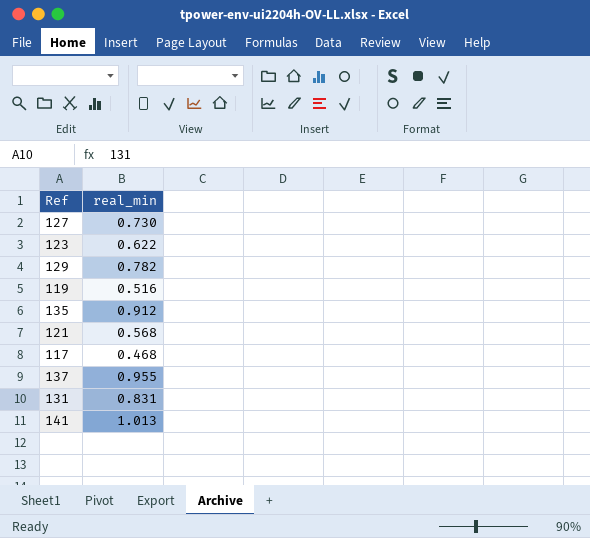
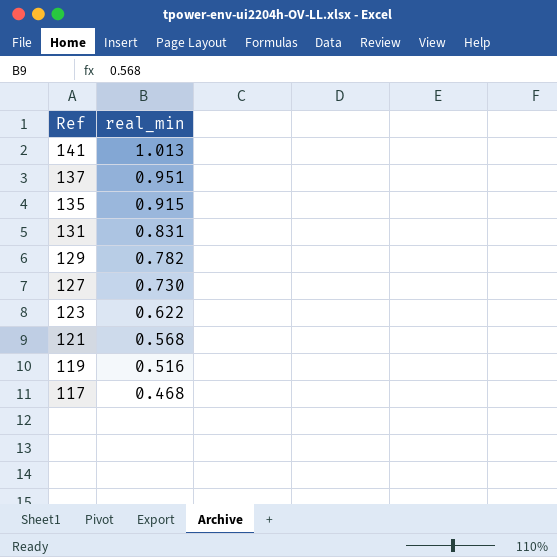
row order: none -> Ref descending
137 | real_min: 0.955 -> 0.951
135 | real_min: 0.912 -> 0.915

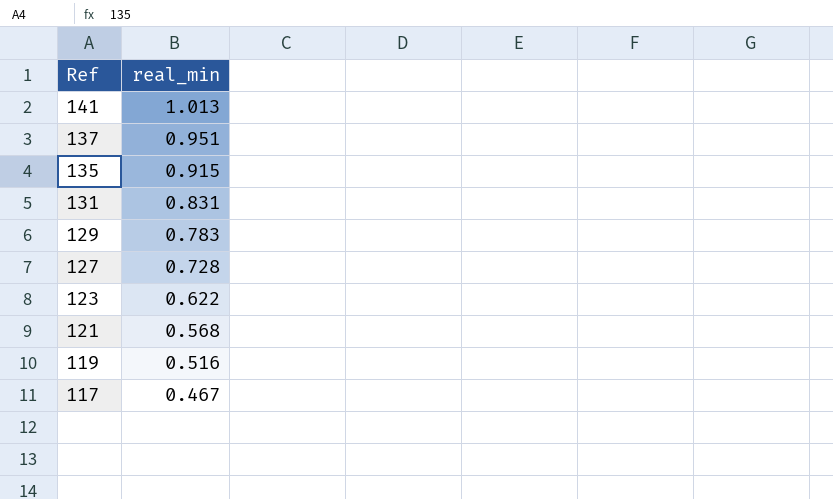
129 | real_min: 0.782 -> 0.783
127 | real_min: 0.730 -> 0.728
117 | real_min: 0.468 -> 0.467

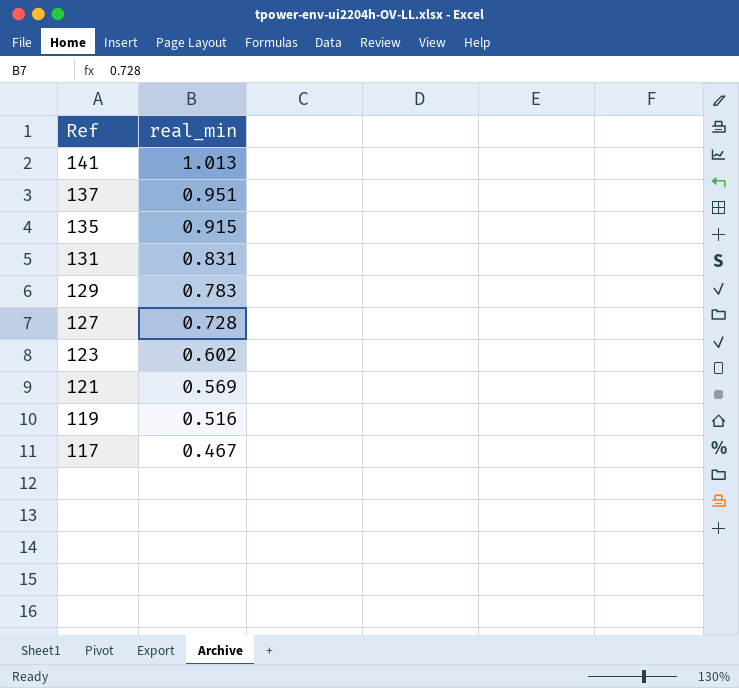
123 | real_min: 0.622 -> 0.602
121 | real_min: 0.568 -> 0.569

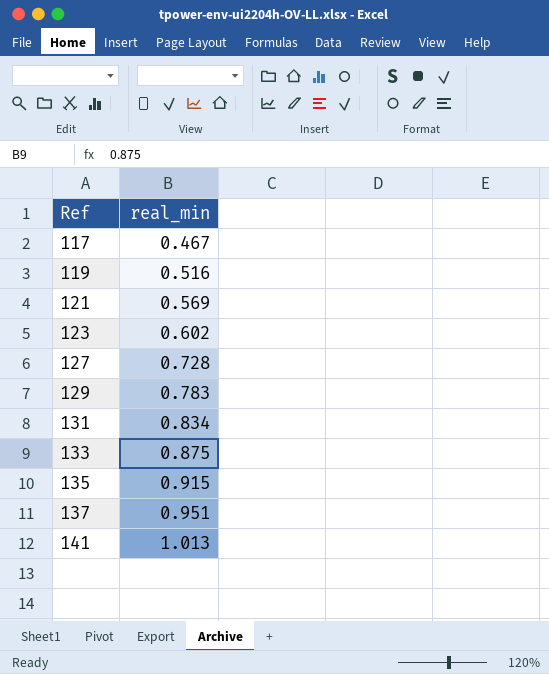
row order: Ref descending -> Ref ascending
131 | real_min: 0.831 -> 0.834
row 133: none -> 0.875

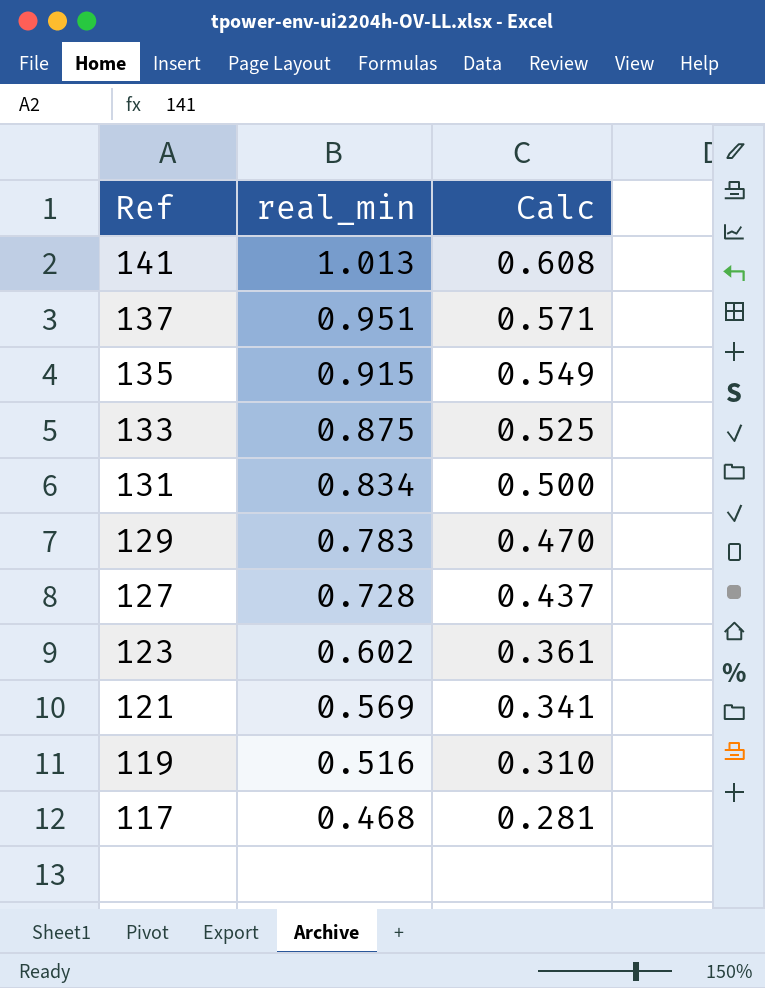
row order: Ref ascending -> Ref descending
column Calc | formula: none -> [real_min] * 0.6
117 | real_min: 0.467 -> 0.468

